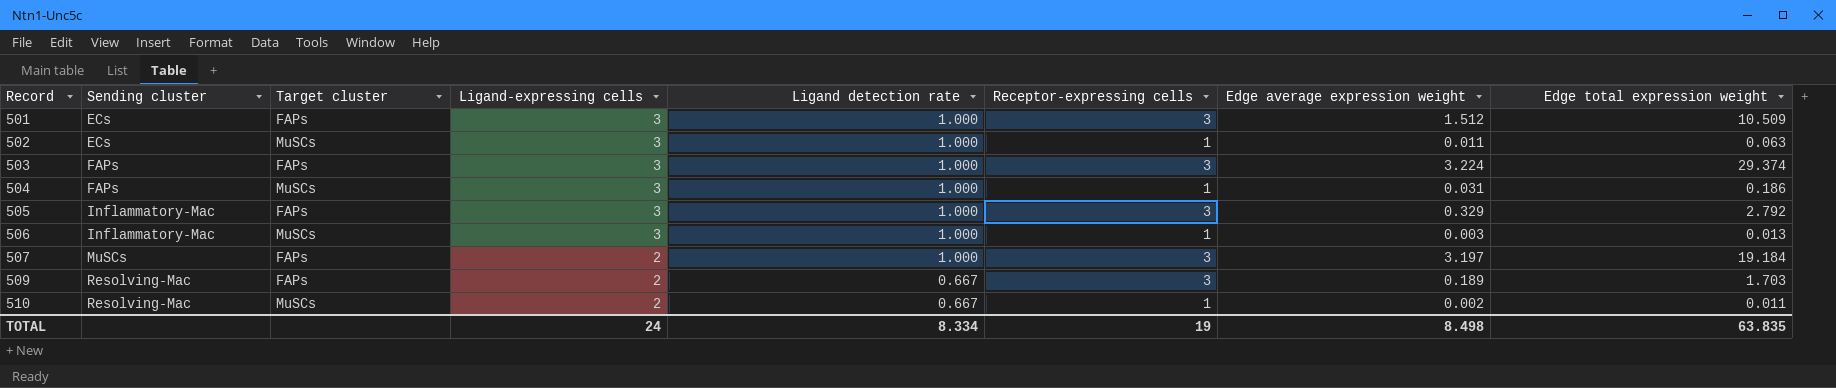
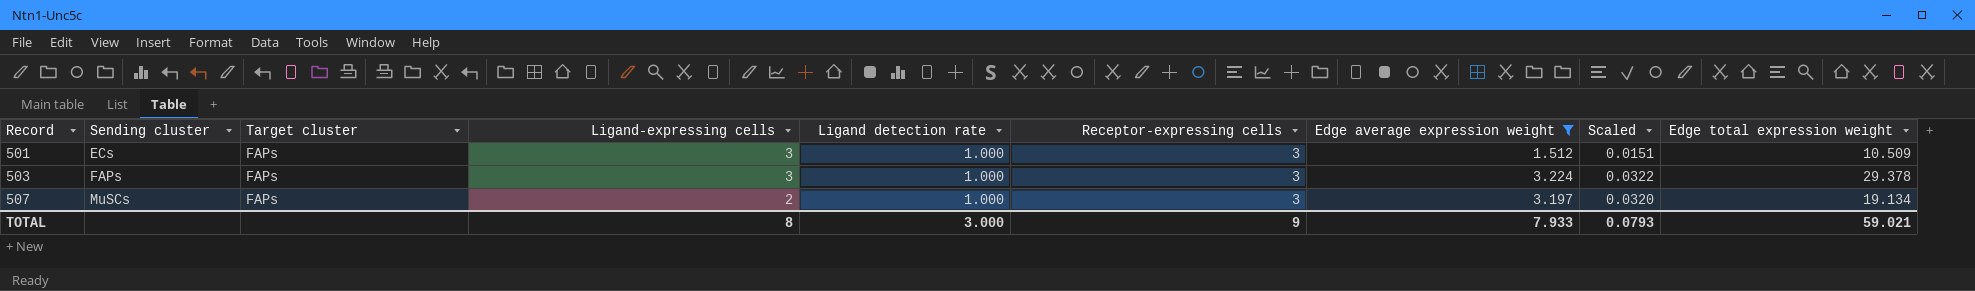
filter: none -> Edge average expression weight >= 1.512
column Scaled | formula: none -> [Edge average expression weight] * 0.01
503 | Edge total expression weight: 29.374 -> 29.378
507 | Edge total expression weight: 19.184 -> 19.134
TOTAL | Ligand-expressing cells: 24 -> 8
TOTAL | Ligand detection rate: 8.334 -> 3.000
TOTAL | Receptor-expressing cells: 19 -> 9
TOTAL | Edge average expression weight: 8.498 -> 7.933
TOTAL | Edge total expression weight: 63.835 -> 59.021

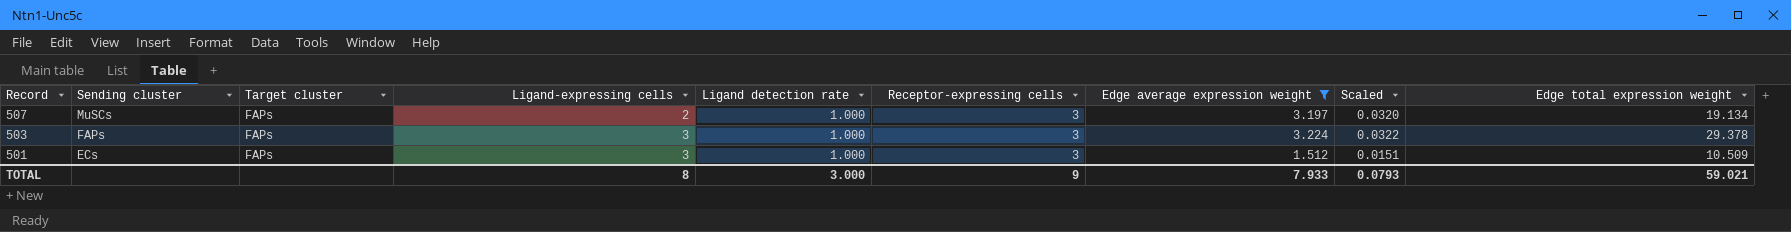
row order: Record ascending -> Record descending

